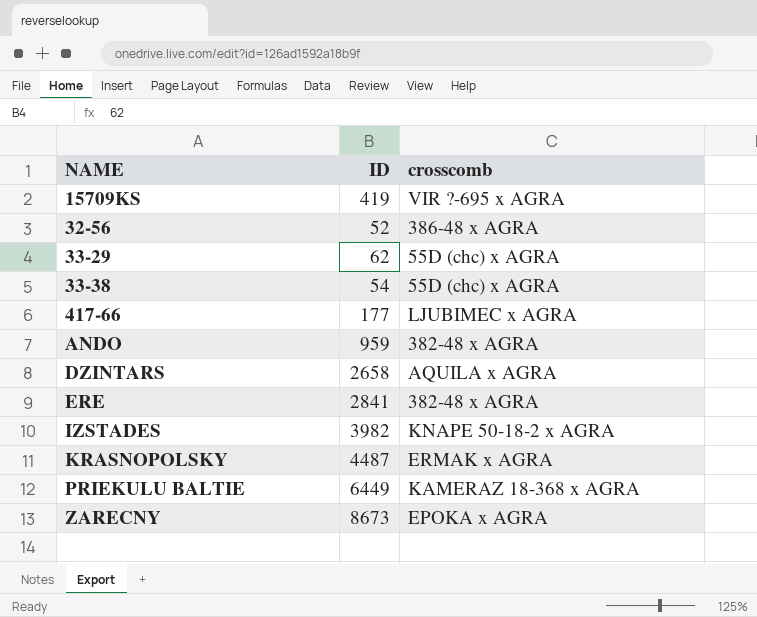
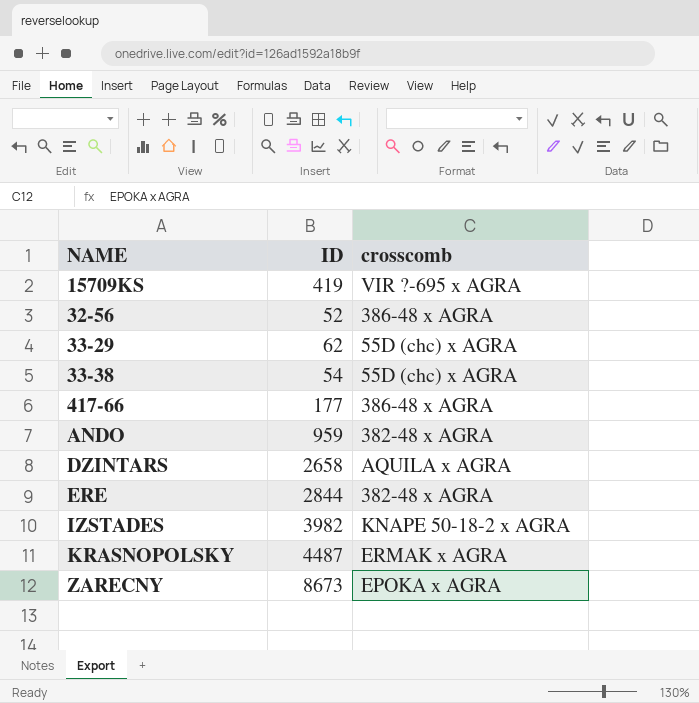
row PRIEKULU BALTIE: 6449 | KAMERAZ 18-368 x AGRA -> none
417-66 | crosscomb: LJUBIMEC x AGRA -> 386-48 x AGRA
ERE | ID: 2841 -> 2844

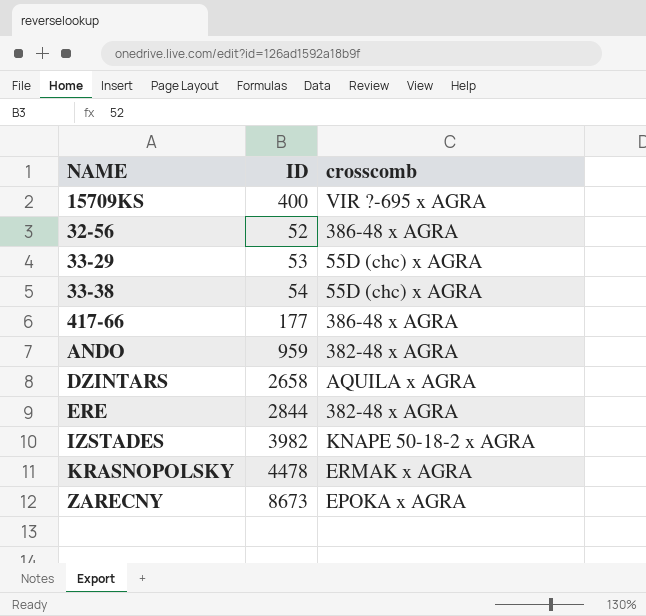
15709KS | ID: 419 -> 400
33-29 | ID: 62 -> 53
KRASNOPOLSKY | ID: 4487 -> 4478

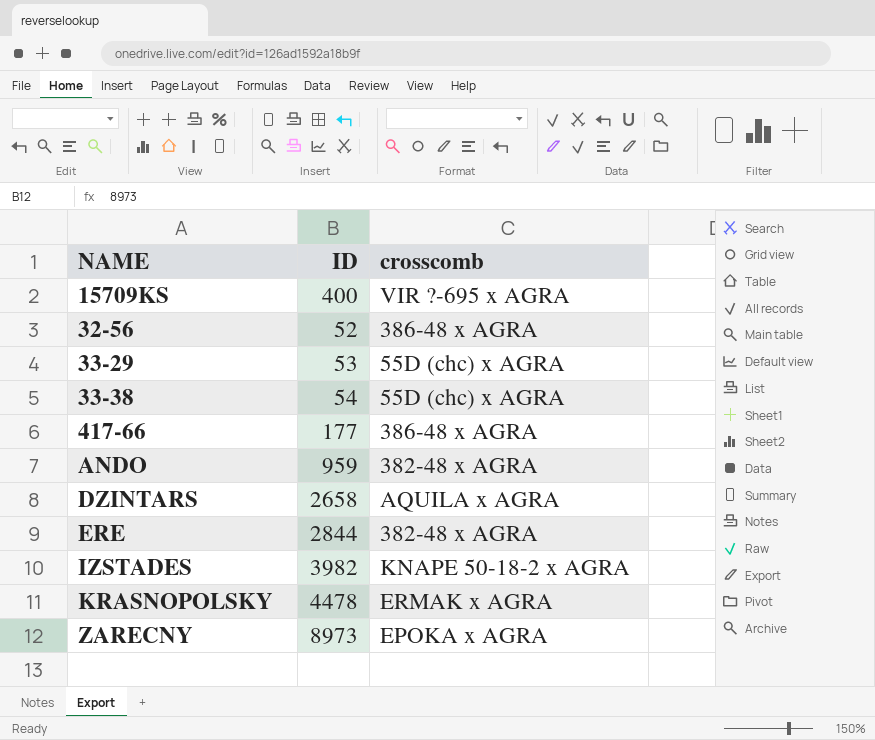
ZARECNY | ID: 8673 -> 8973

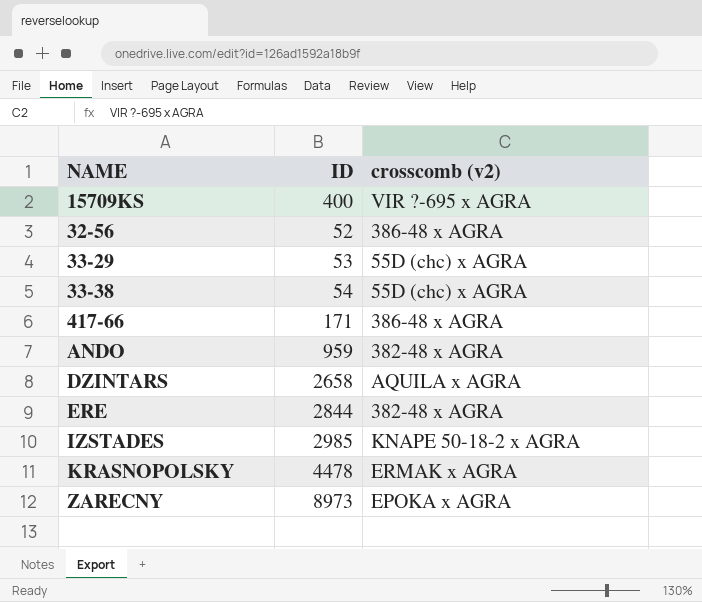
column name: crosscomb -> crosscomb (v2)
417-66 | ID: 177 -> 171
IZSTADES | ID: 3982 -> 2985

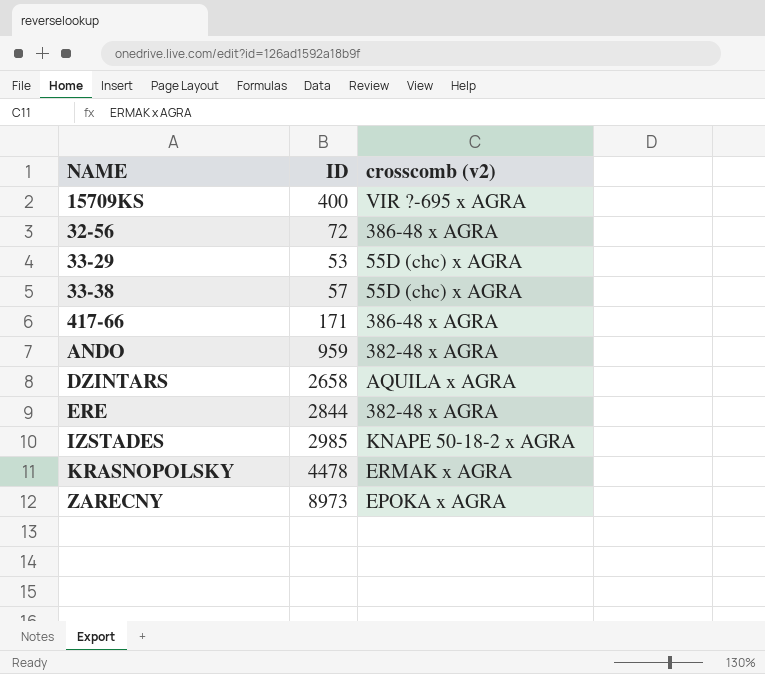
32-56 | ID: 52 -> 72
33-38 | ID: 54 -> 57

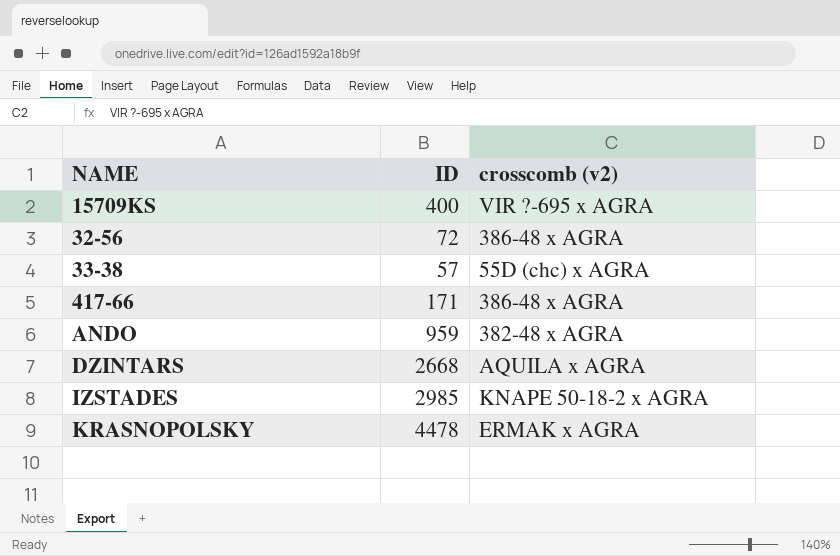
row 33-29: 53 | 55D (chc) x AGRA -> none
row ERE: 2844 | 382-48 x AGRA -> none
row ZARECNY: 8973 | EPOKA x AGRA -> none
DZINTARS | ID: 2658 -> 2668

